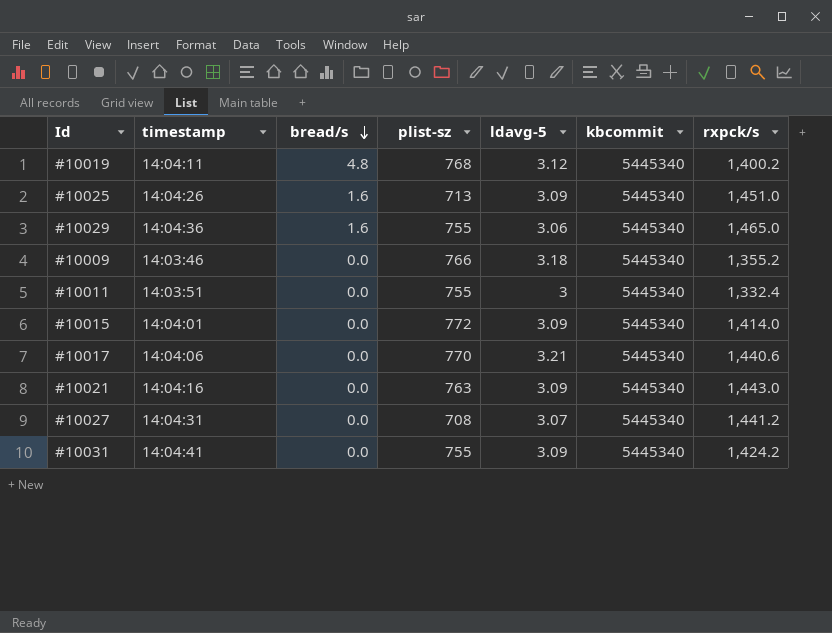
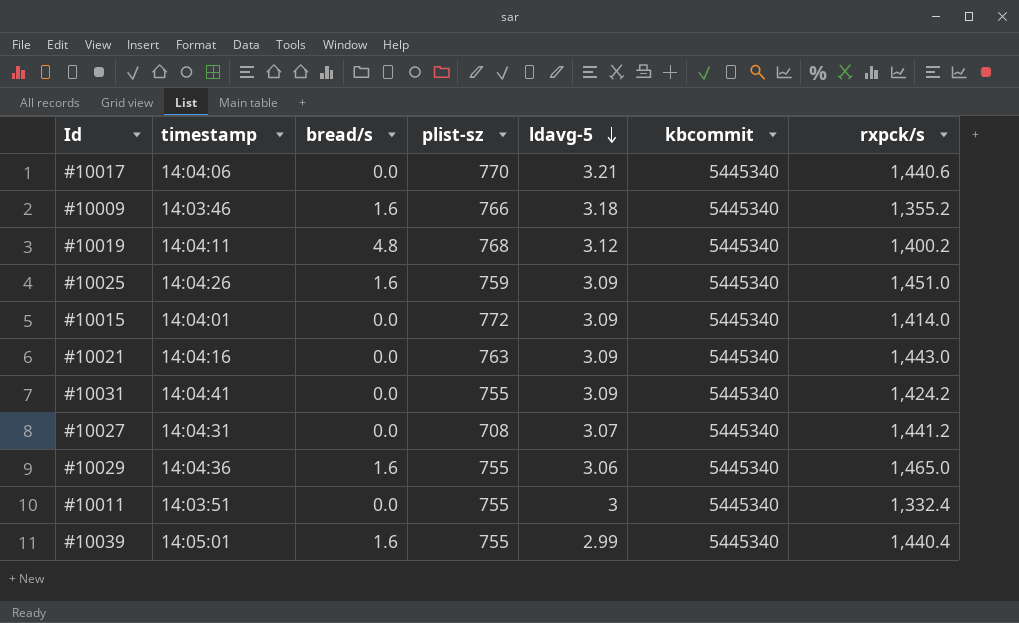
row order: bread/s descending -> ldavg-5 descending
#10009 | bread/s: 0.0 -> 1.6
#10025 | plist-sz: 713 -> 759
row #10039: none -> 14:05:01 | 1.6 | 755 | 2.99 | 5445340 | 1,440.4

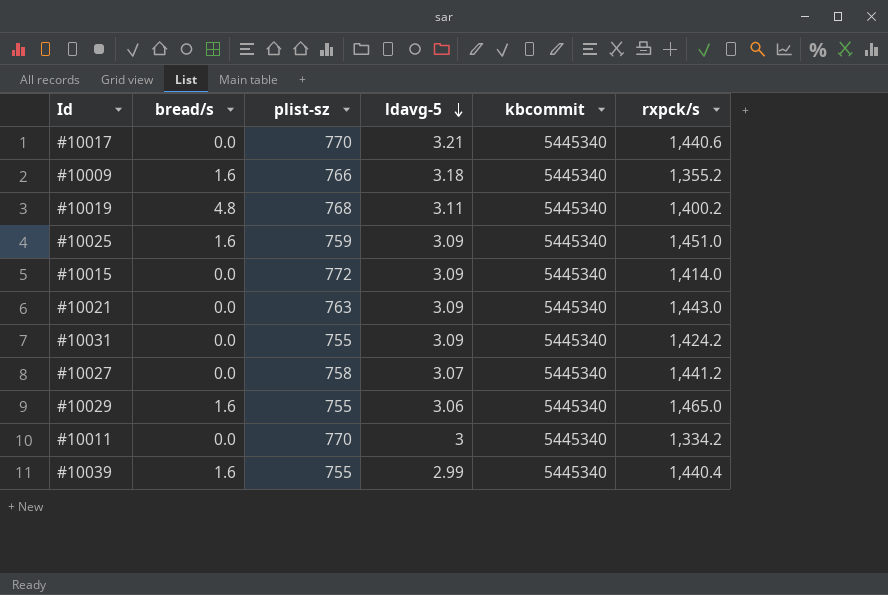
column timestamp | position: 2 -> none
#10019 | ldavg-5: 3.12 -> 3.11
#10027 | plist-sz: 708 -> 758
#10011 | plist-sz: 755 -> 770
#10011 | rxpck/s: 1,332.4 -> 1,334.2

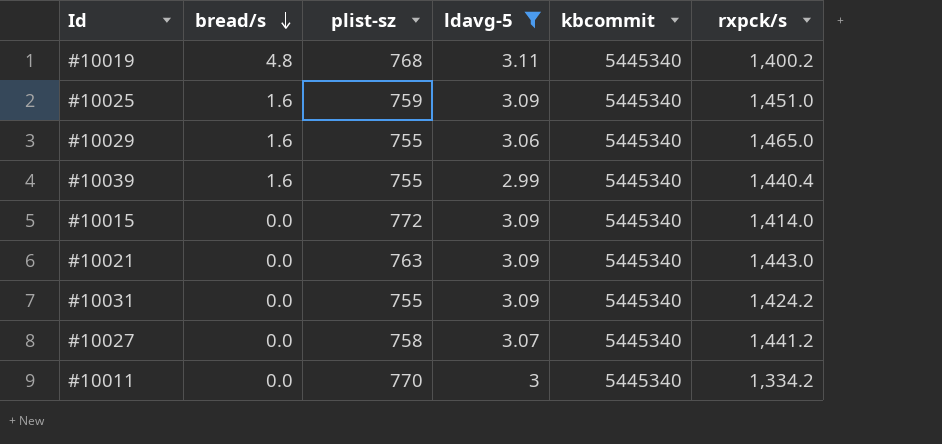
filter: none -> ldavg-5 <= 3.11
row order: ldavg-5 descending -> bread/s descending

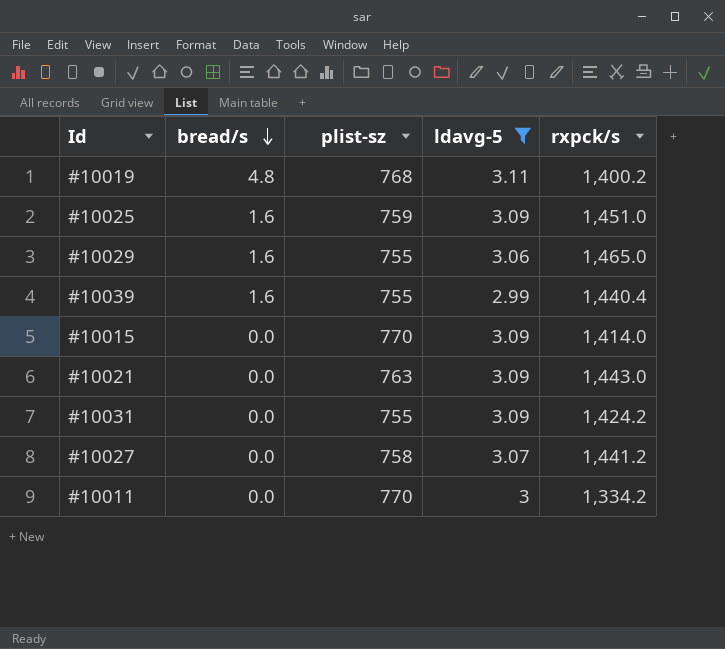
column kbcommit | position: 5 -> none
#10015 | plist-sz: 772 -> 770

